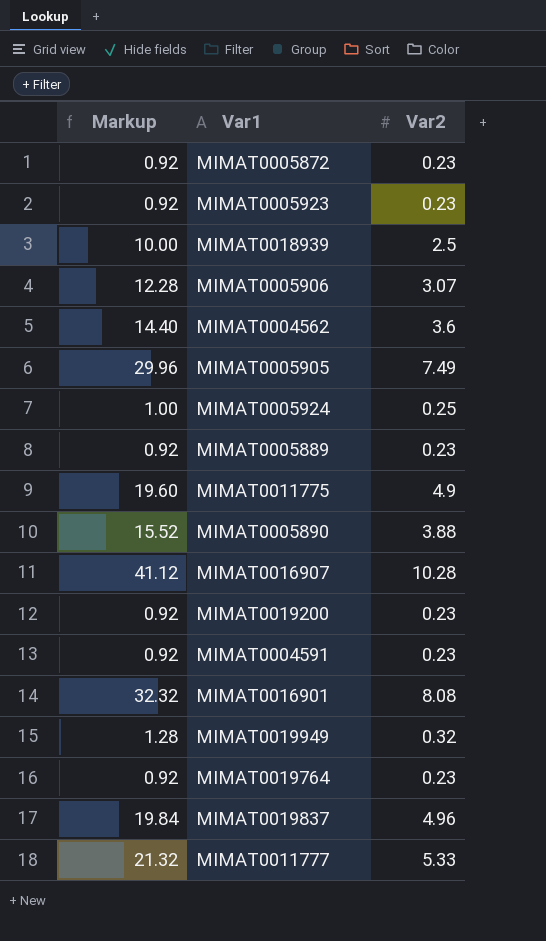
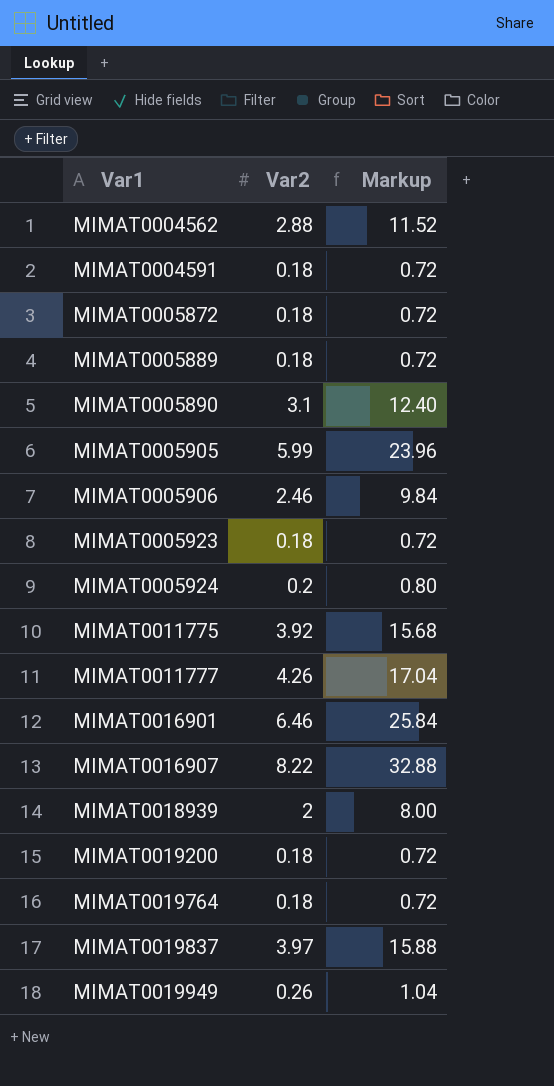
row order: none -> Var1 ascending
column Markup | position: 1 -> 3
MIMAT0004562 | Var2: 3.6 -> 2.88
MIMAT0004562 | Markup: 14.40 -> 11.52
MIMAT0004591 | Var2: 0.23 -> 0.18
MIMAT0004591 | Markup: 0.92 -> 0.72
MIMAT0005872 | Var2: 0.23 -> 0.18
MIMAT0005872 | Markup: 0.92 -> 0.72
MIMAT0005889 | Var2: 0.23 -> 0.18
MIMAT0005889 | Markup: 0.92 -> 0.72
MIMAT0005890 | Var2: 3.88 -> 3.1
MIMAT0005890 | Markup: 15.52 -> 12.40
MIMAT0005905 | Var2: 7.49 -> 5.99
MIMAT0005905 | Markup: 29.96 -> 23.96
MIMAT0005906 | Var2: 3.07 -> 2.46
MIMAT0005906 | Markup: 12.28 -> 9.84
MIMAT0005923 | Var2: 0.23 -> 0.18
MIMAT0005923 | Markup: 0.92 -> 0.72
MIMAT0005924 | Var2: 0.25 -> 0.2
MIMAT0005924 | Markup: 1.00 -> 0.80
MIMAT0011775 | Var2: 4.9 -> 3.92
MIMAT0011775 | Markup: 19.60 -> 15.68
MIMAT0011777 | Var2: 5.33 -> 4.26
MIMAT0011777 | Markup: 21.32 -> 17.04
MIMAT0016901 | Var2: 8.08 -> 6.46
MIMAT0016901 | Markup: 32.32 -> 25.84
MIMAT0016907 | Var2: 10.28 -> 8.22
MIMAT0016907 | Markup: 41.12 -> 32.88
MIMAT0018939 | Var2: 2.5 -> 2
MIMAT0018939 | Markup: 10.00 -> 8.00
MIMAT0019200 | Var2: 0.23 -> 0.18
MIMAT0019200 | Markup: 0.92 -> 0.72
MIMAT0019764 | Var2: 0.23 -> 0.18
MIMAT0019764 | Markup: 0.92 -> 0.72
MIMAT0019837 | Var2: 4.96 -> 3.97
MIMAT0019837 | Markup: 19.84 -> 15.88
MIMAT0019949 | Var2: 0.32 -> 0.26
MIMAT0019949 | Markup: 1.28 -> 1.04

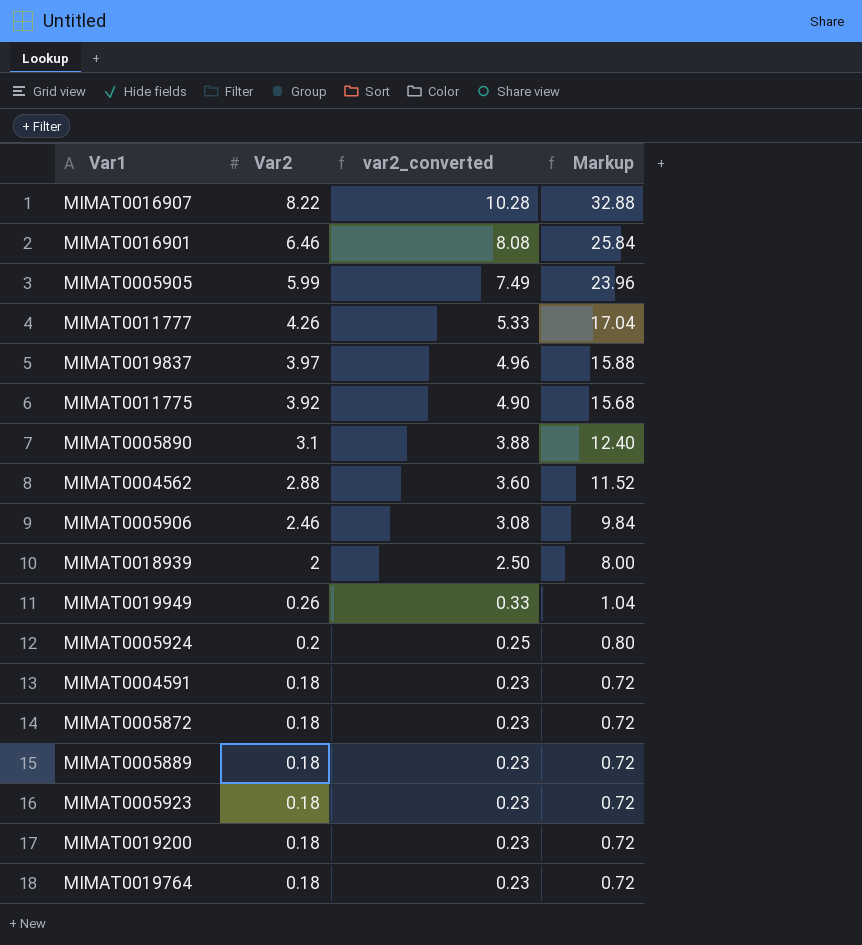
row order: Var1 ascending -> Var2 descending
column var2_converted | formula: none -> [Var2] * 1.25

